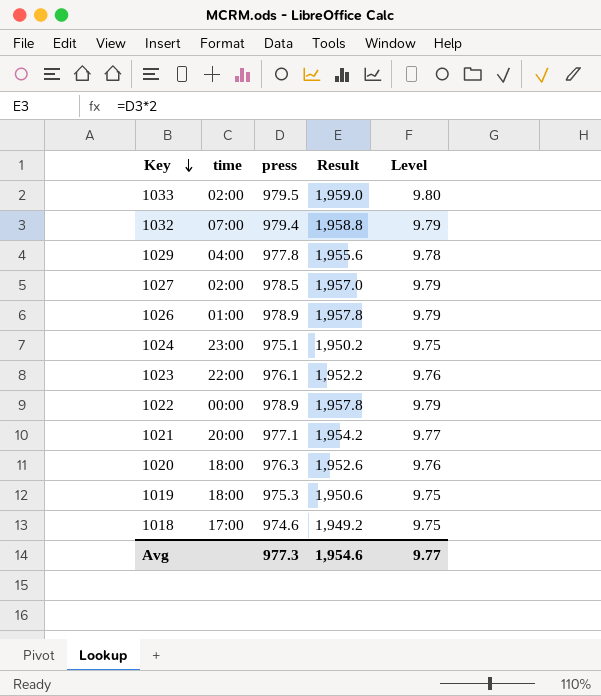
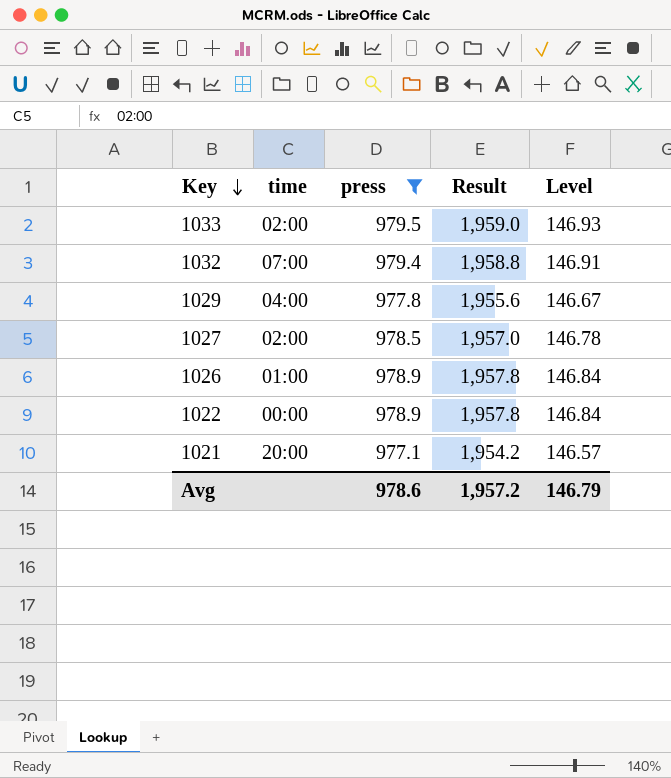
filter: none -> press >= 977.1
column Level | formula: [press] * 0.01 -> [press] * 0.15
Avg | press: 977.3 -> 978.6
Avg | Result: 1,954.6 -> 1,957.2
Avg | Level: 9.77 -> 146.79

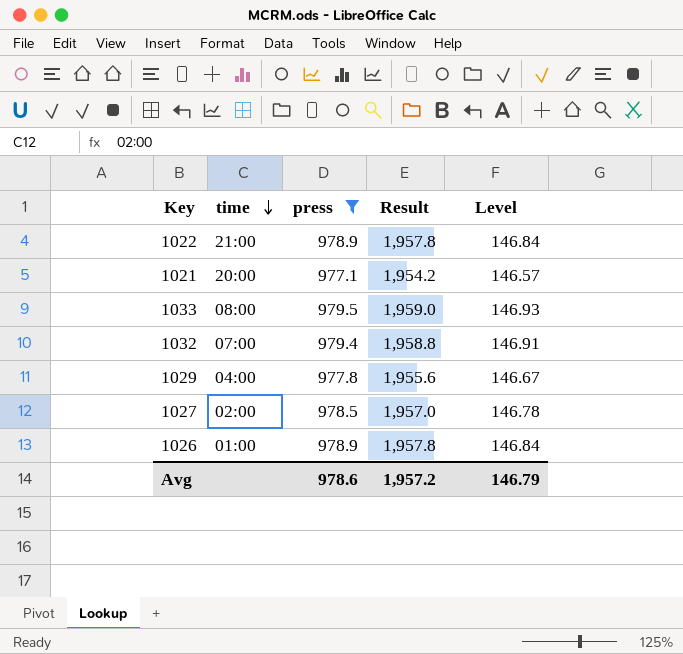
row order: Key descending -> time descending
1022 | time: 00:00 -> 21:00
1033 | time: 02:00 -> 08:00

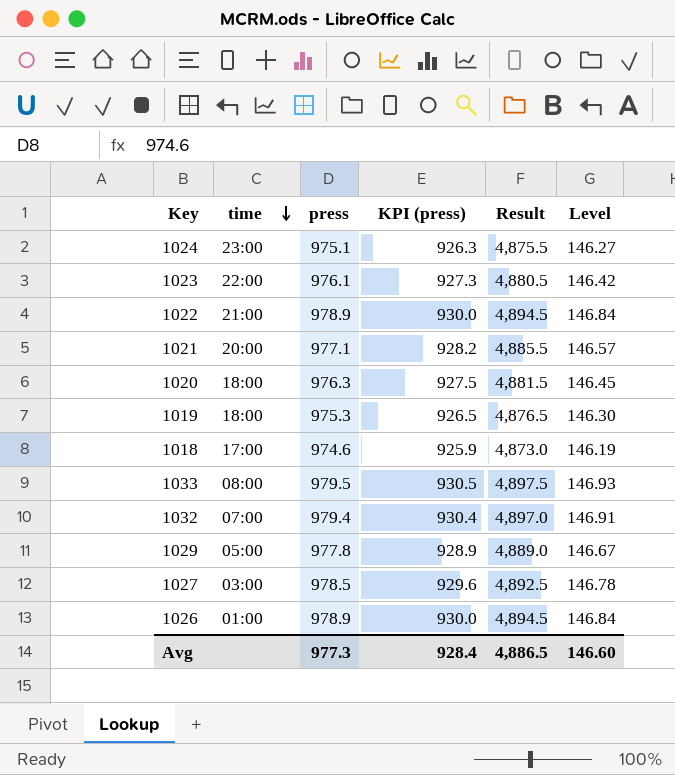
filter: press >= 977.1 -> none
column KPI (press) | formula: none -> [press] * 0.95
column Result | formula: [press] * 2 -> [press] * 5
1029 | time: 04:00 -> 05:00
1027 | time: 02:00 -> 03:00
Avg | press: 978.6 -> 977.3
Avg | Result: 1,957.2 -> 4,886.5
Avg | Level: 146.79 -> 146.60

